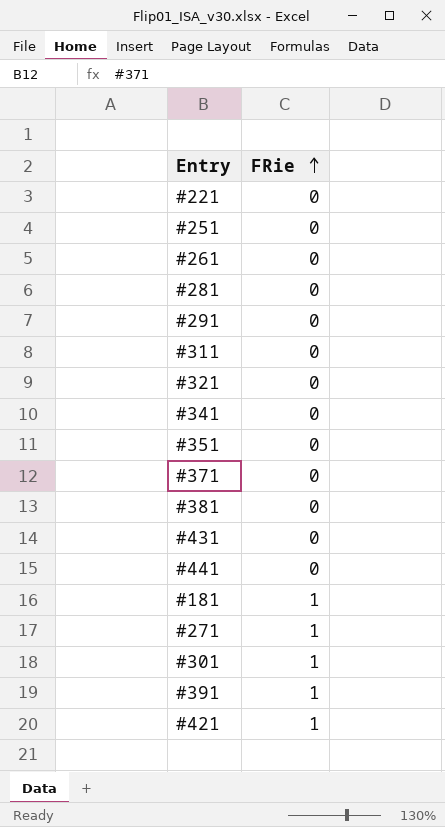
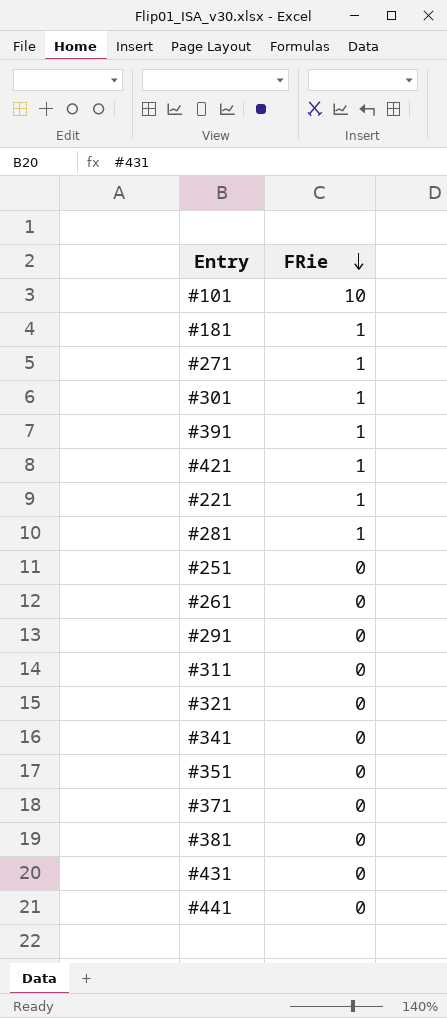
row order: FRie ascending -> FRie descending
row #101: none -> 10
#221 | FRie: 0 -> 1
#281 | FRie: 0 -> 1

